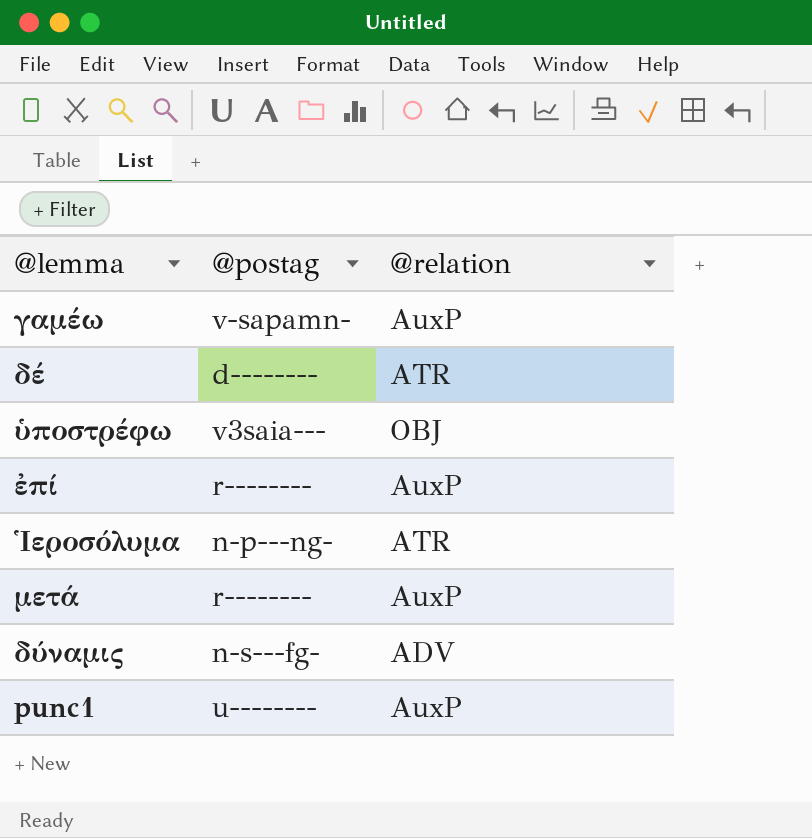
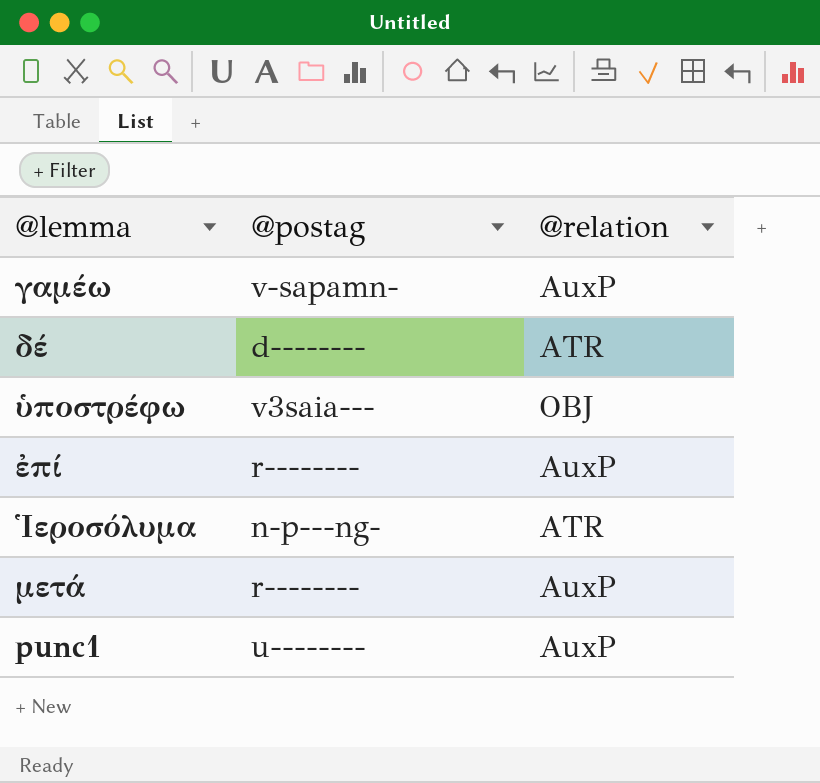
row δύναμις: n-s---fg- | ADV -> none

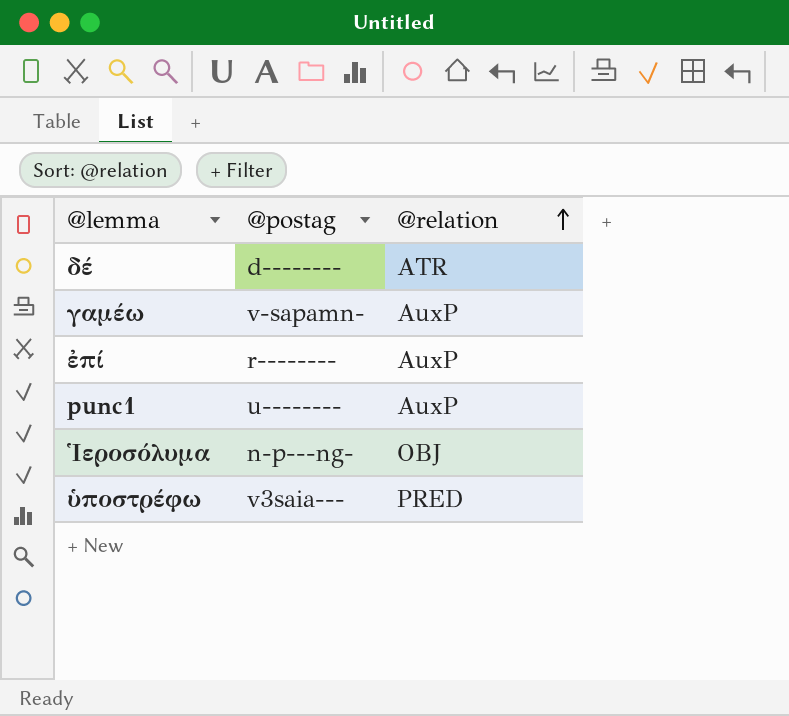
row order: none -> @relation ascending
row μετά: r-------- | AuxP -> none
Ἱεροσόλυμα | @relation: ATR -> OBJ
ὑποστρέφω | @relation: OBJ -> PRED

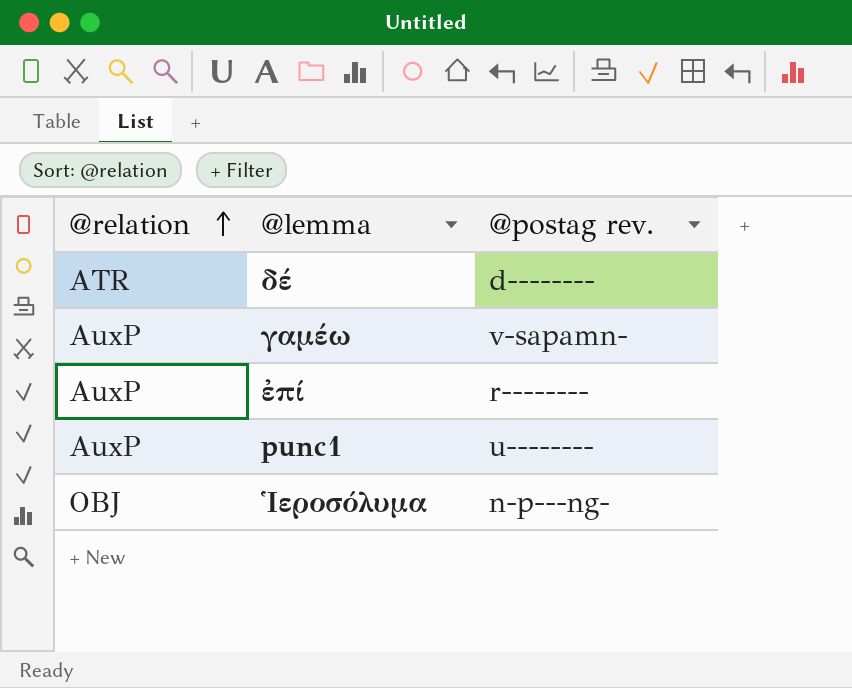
column @relation | position: 3 -> 1
column name: @postag -> @postag rev.
row ὑποστρέφω: v3saia--- | PRED -> none

